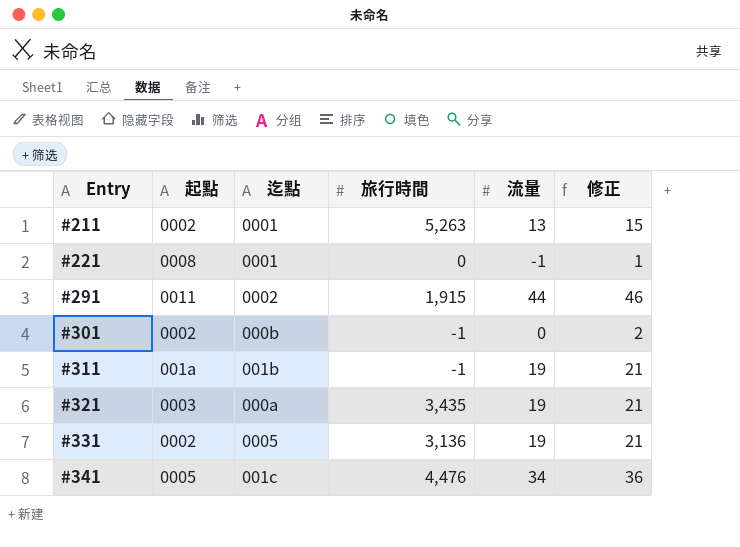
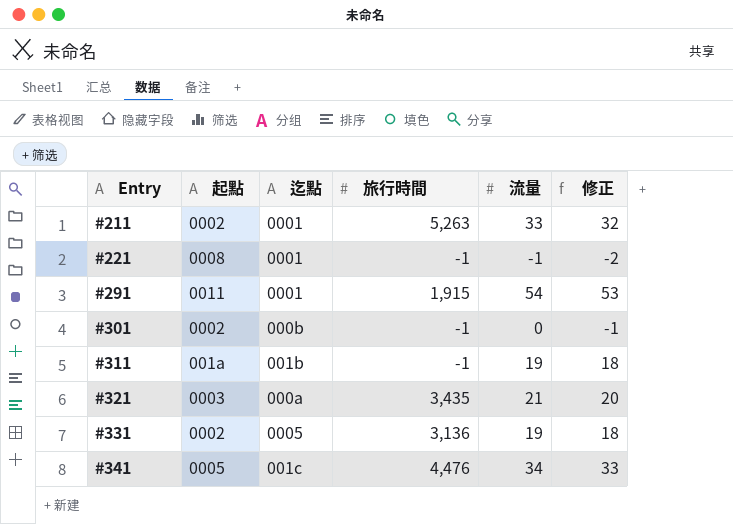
column 修正 | formula: [流量] + 2 -> [流量] - 1
#211 | 流量: 13 -> 33
#221 | 旅行時間: 0 -> -1
#291 | 迄點: 0002 -> 0001
#291 | 流量: 44 -> 54
#321 | 流量: 19 -> 21

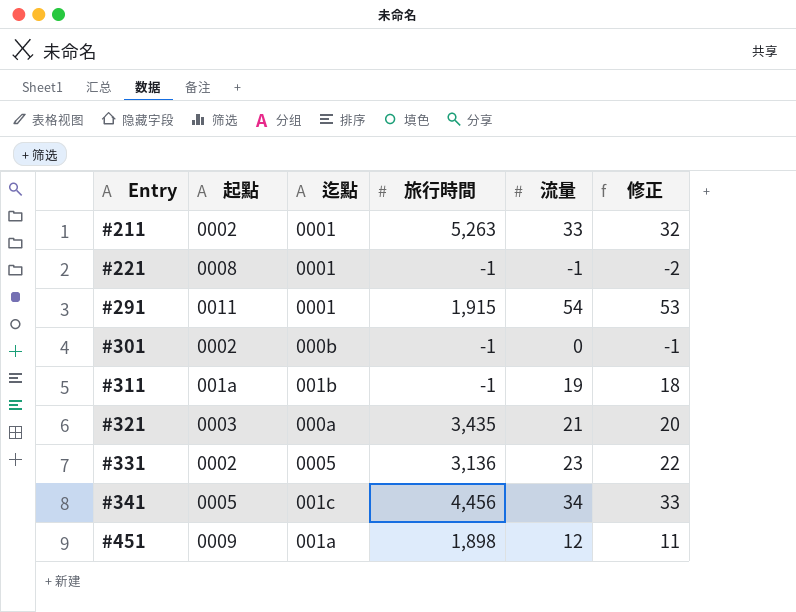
#331 | 流量: 19 -> 23
#331 | 修正: 18 -> 22
#341 | 旅行時間: 4,476 -> 4,456
row #451: none -> 0009 | 001a | 1,898 | 12 | 11

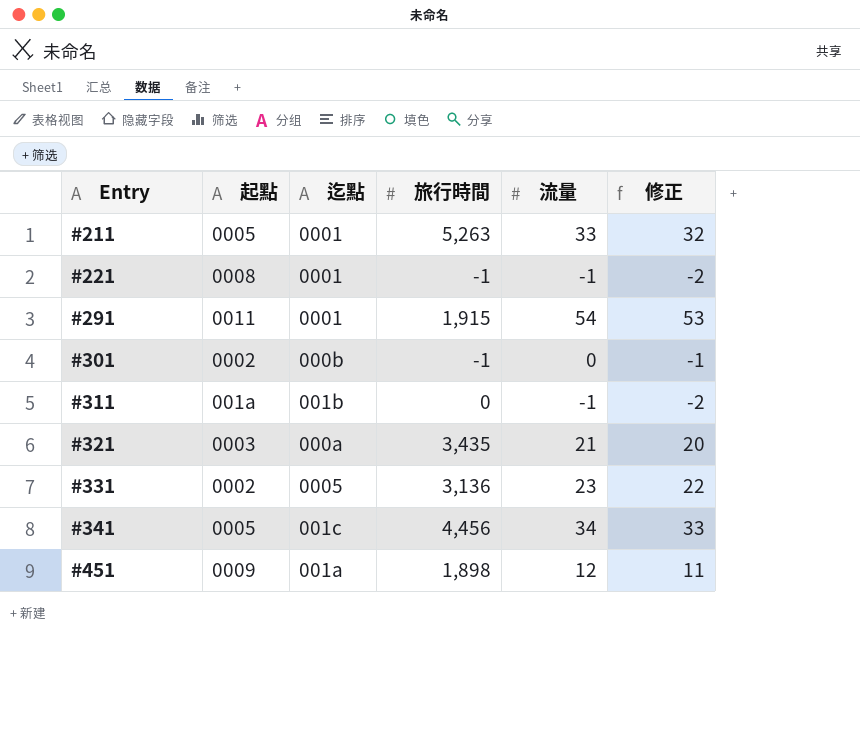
#211 | 起點: 0002 -> 0005
#311 | 旅行時間: -1 -> 0
#311 | 流量: 19 -> -1
#311 | 修正: 18 -> -2

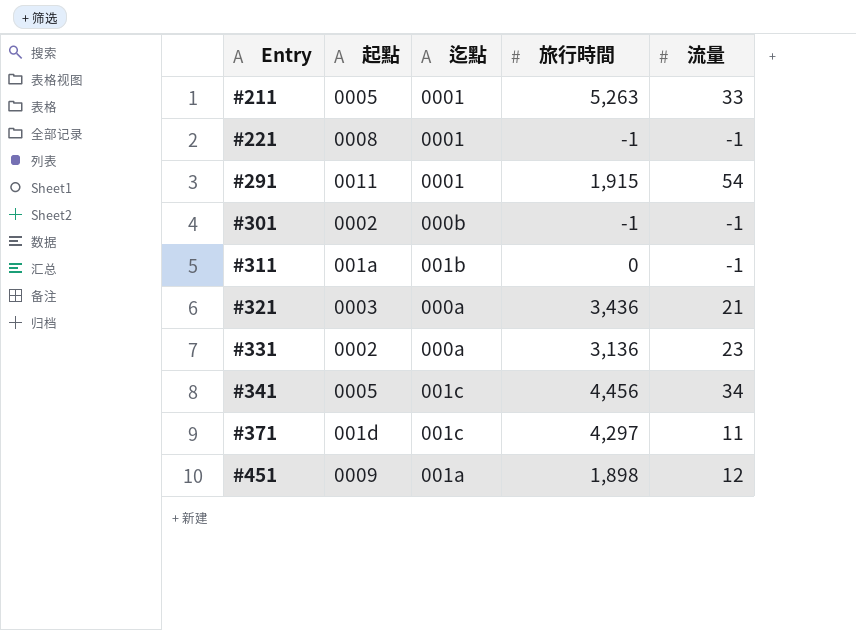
column 修正 | formula: [流量] - 1 -> none
#301 | 流量: 0 -> -1
#321 | 旅行時間: 3,435 -> 3,436
#331 | 迄點: 0005 -> 000a
row #371: none -> 001d | 001c | 4,297 | 11

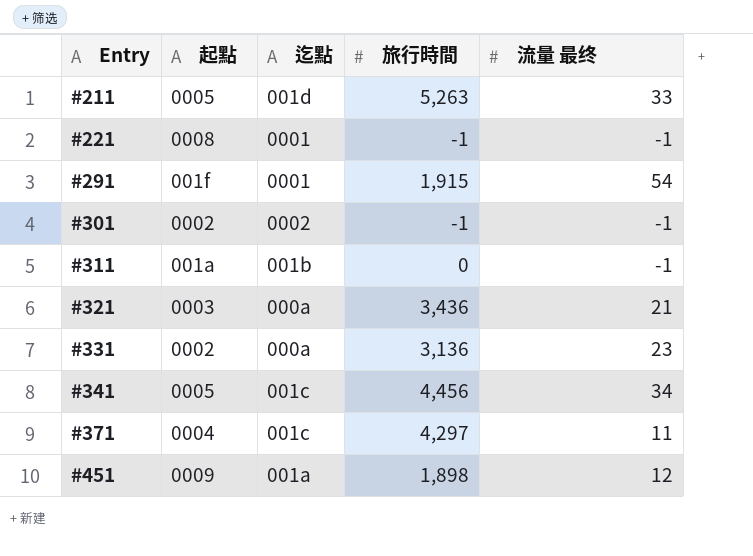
column name: 流量 -> 流量 最终
#211 | 迄點: 0001 -> 001d
#291 | 起點: 0011 -> 001f
#301 | 迄點: 000b -> 0002
#371 | 起點: 001d -> 0004

